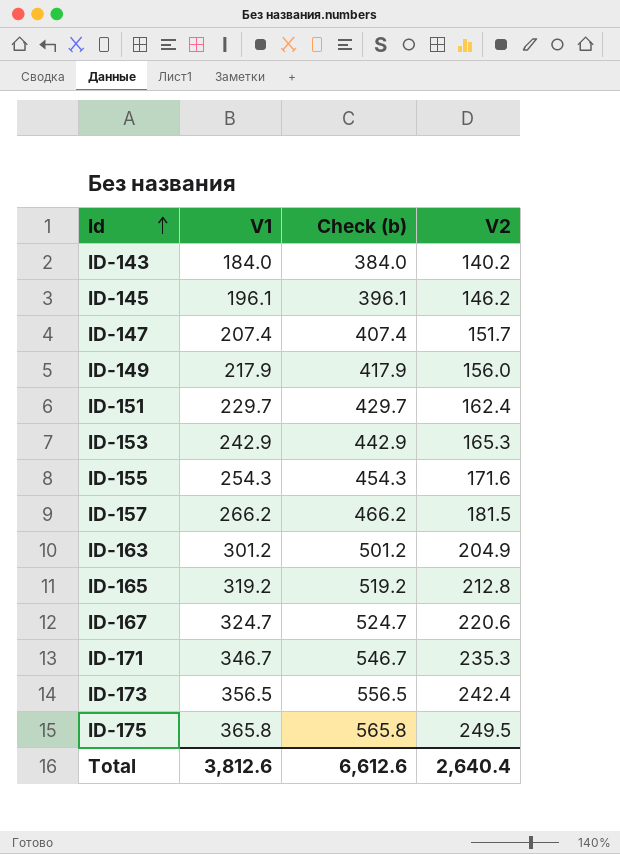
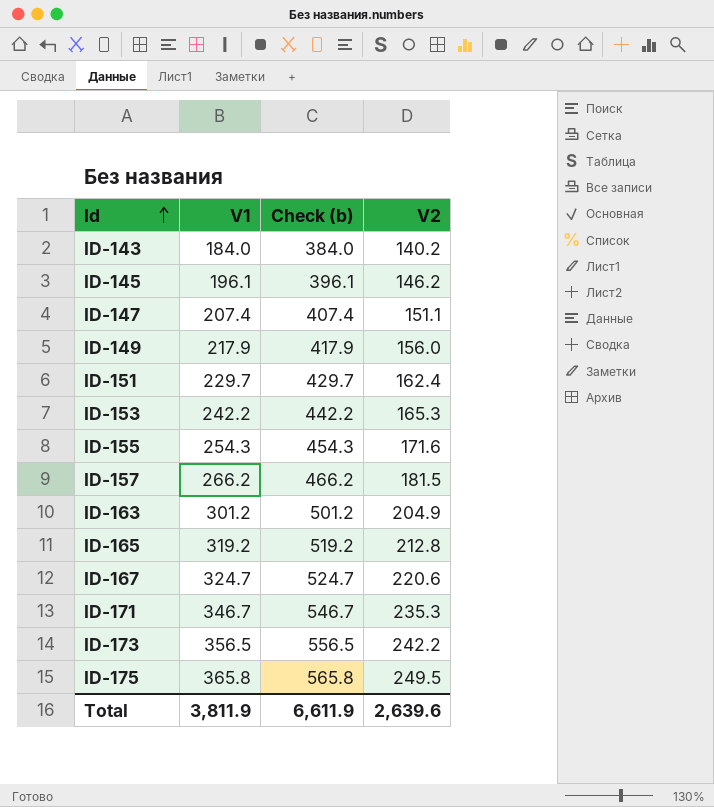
ID-147 | V2: 151.7 -> 151.1
ID-153 | V1: 242.9 -> 242.2
ID-153 | Check (b): 442.9 -> 442.2
ID-173 | V2: 242.4 -> 242.2
Total | V1: 3,812.6 -> 3,811.9
Total | Check (b): 6,612.6 -> 6,611.9
Total | V2: 2,640.4 -> 2,639.6

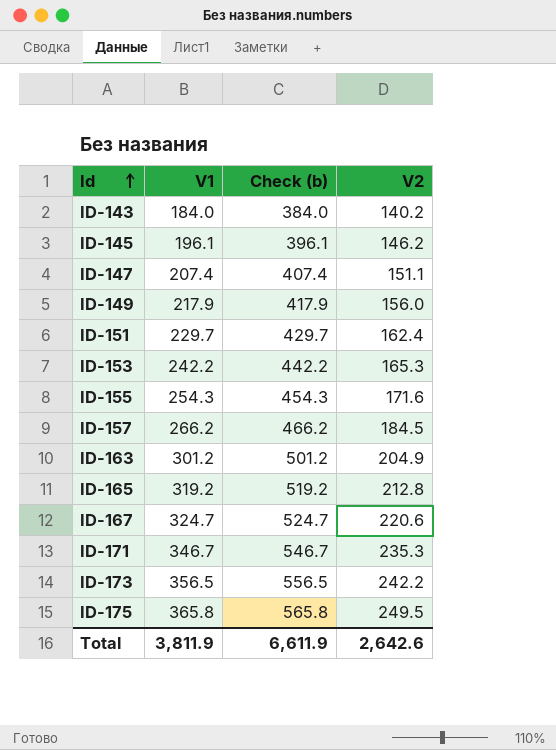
ID-157 | V2: 181.5 -> 184.5
Total | V2: 2,639.6 -> 2,642.6

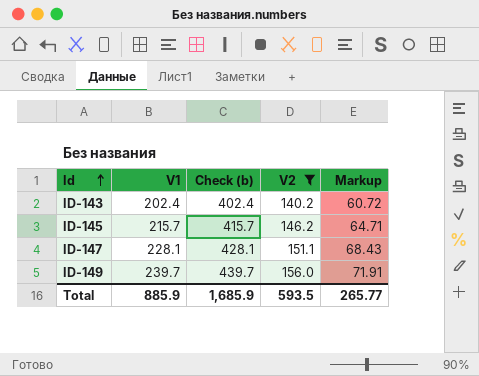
filter: none -> V2 <= 156.0
column Markup | formula: none -> [V1] * 0.3
ID-143 | V1: 184.0 -> 202.4
ID-143 | Check (b): 384.0 -> 402.4
ID-145 | V1: 196.1 -> 215.7
ID-145 | Check (b): 396.1 -> 415.7
ID-147 | V1: 207.4 -> 228.1
ID-147 | Check (b): 407.4 -> 428.1
ID-149 | V1: 217.9 -> 239.7
ID-149 | Check (b): 417.9 -> 439.7
Total | V1: 3,811.9 -> 885.9
Total | Check (b): 6,611.9 -> 1,685.9
Total | V2: 2,642.6 -> 593.5

